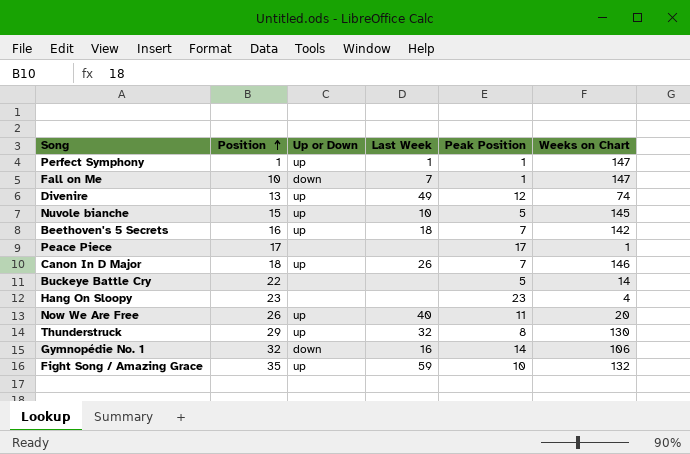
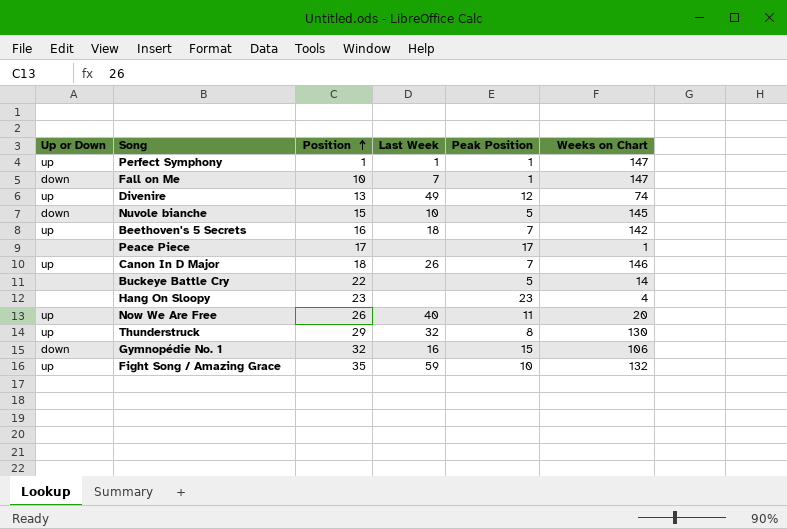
column Up or Down | position: 3 -> 1
Nuvole bianche | Up or Down: up -> down
Gymnopédie No. 1 | Peak Position: 14 -> 15

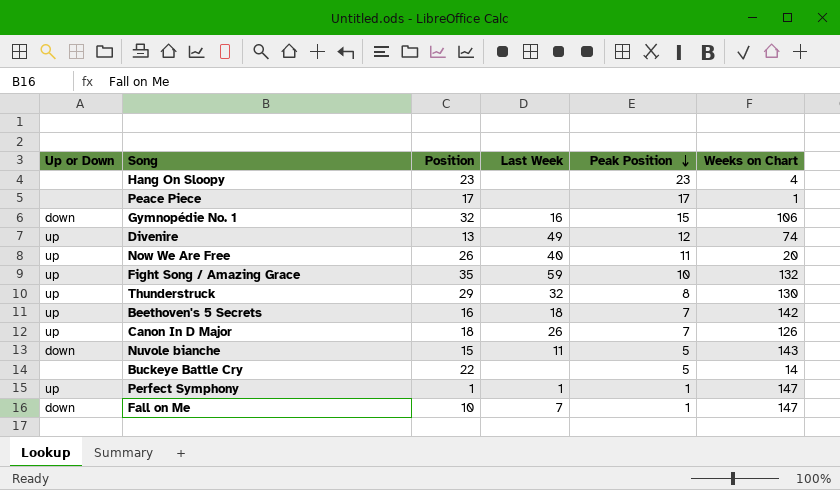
row order: Position ascending -> Peak Position descending
Canon In D Major | Weeks on Chart: 146 -> 126
Nuvole bianche | Last Week: 10 -> 11
Nuvole bianche | Weeks on Chart: 145 -> 143

